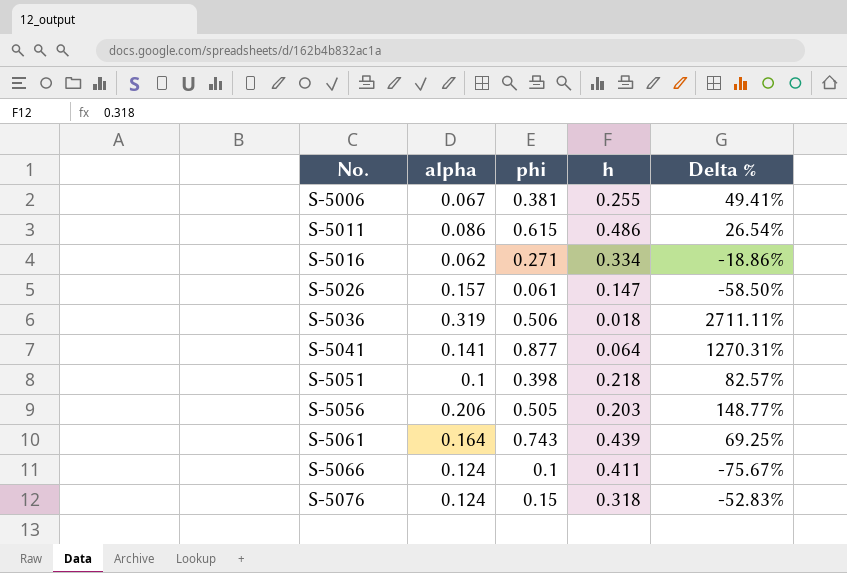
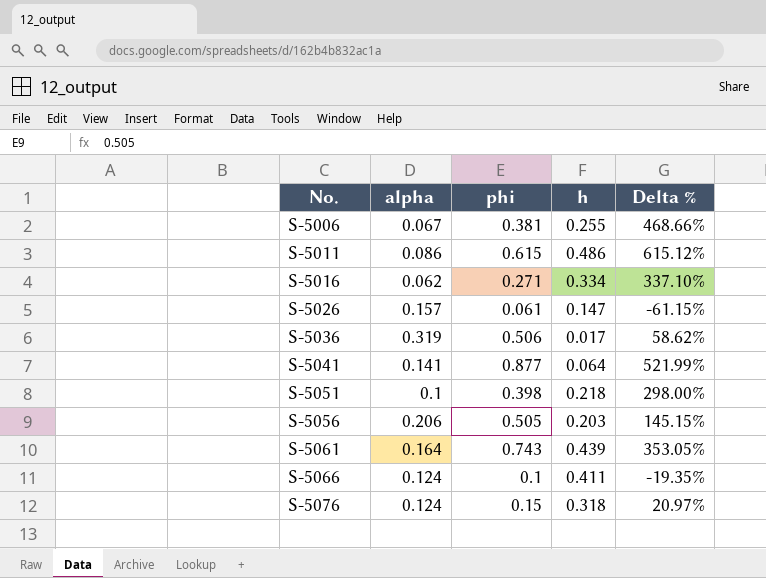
column Delta % | formula: ([phi] - [h]) / [h] -> ([phi] - [alpha]) / [alpha]
S-5036 | h: 0.018 -> 0.017

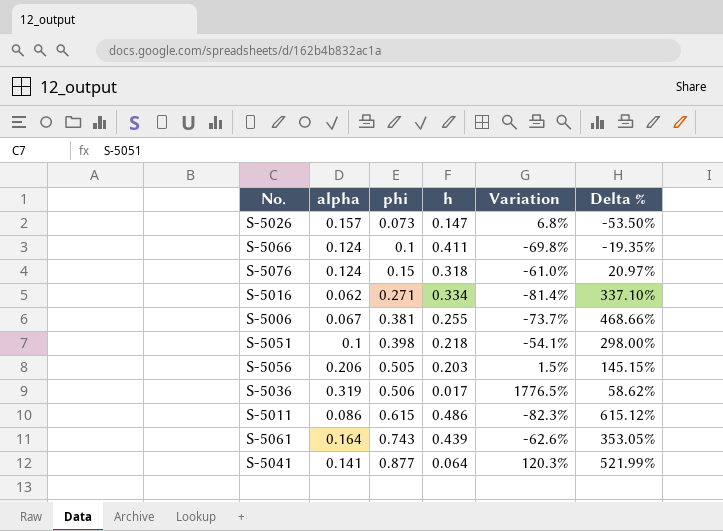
row order: No. ascending -> phi ascending
column Variation | formula: none -> ([alpha] - [h]) / [h]
S-5026 | phi: 0.061 -> 0.073
S-5026 | Delta %: -61.15% -> -53.50%

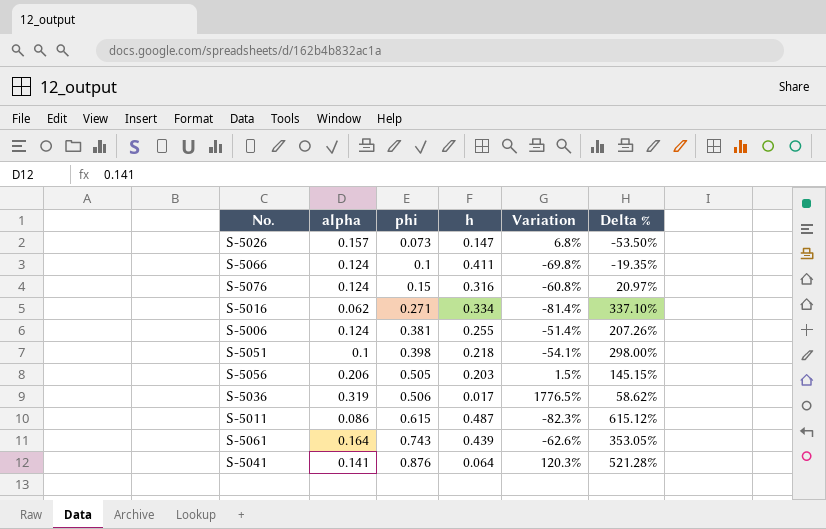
S-5076 | h: 0.318 -> 0.316
S-5076 | Variation: -61.0% -> -60.8%
S-5006 | alpha: 0.067 -> 0.124
S-5006 | Variation: -73.7% -> -51.4%
S-5006 | Delta %: 468.66% -> 207.26%
S-5011 | h: 0.486 -> 0.487
S-5041 | phi: 0.877 -> 0.876
S-5041 | Delta %: 521.99% -> 521.28%

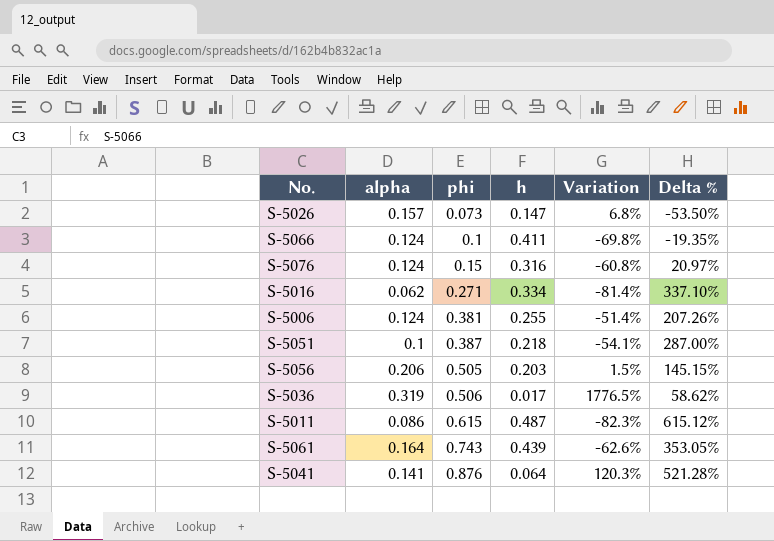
S-5051 | phi: 0.398 -> 0.387
S-5051 | Delta %: 298.00% -> 287.00%

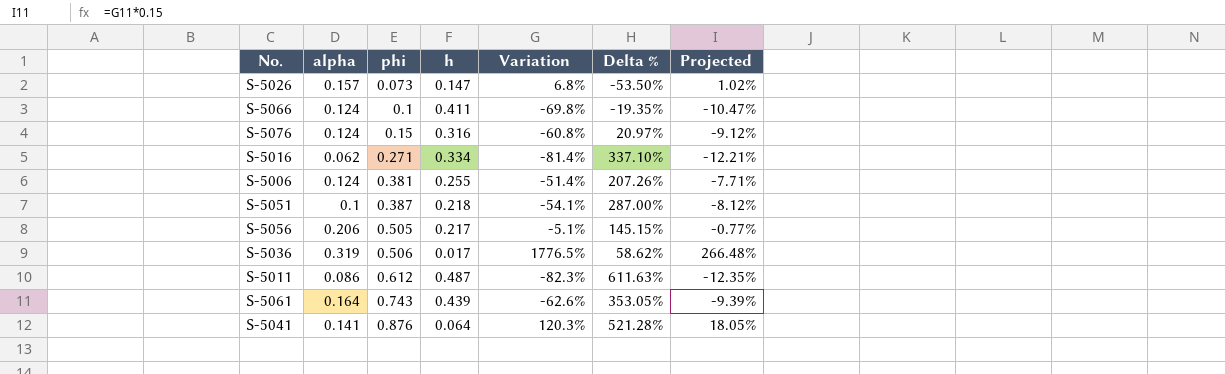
column Projected | formula: none -> [Variation] * 0.15
S-5056 | h: 0.203 -> 0.217
S-5056 | Variation: 1.5% -> -5.1%
S-5011 | phi: 0.615 -> 0.612
S-5011 | Delta %: 615.12% -> 611.63%

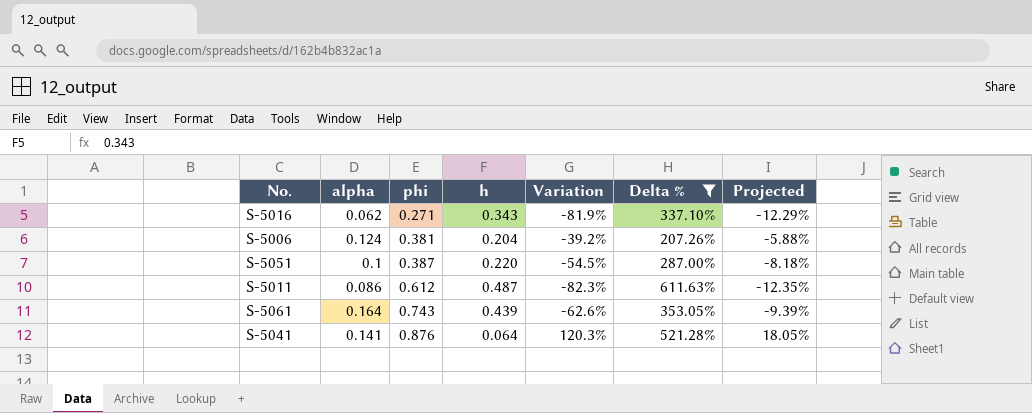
filter: none -> Delta % >= 207.26%
S-5016 | h: 0.334 -> 0.343
S-5016 | Variation: -81.4% -> -81.9%
S-5016 | Projected: -12.21% -> -12.29%
S-5006 | h: 0.255 -> 0.204
S-5006 | Variation: -51.4% -> -39.2%
S-5006 | Projected: -7.71% -> -5.88%
S-5051 | h: 0.218 -> 0.220
S-5051 | Variation: -54.1% -> -54.5%
S-5051 | Projected: -8.12% -> -8.18%

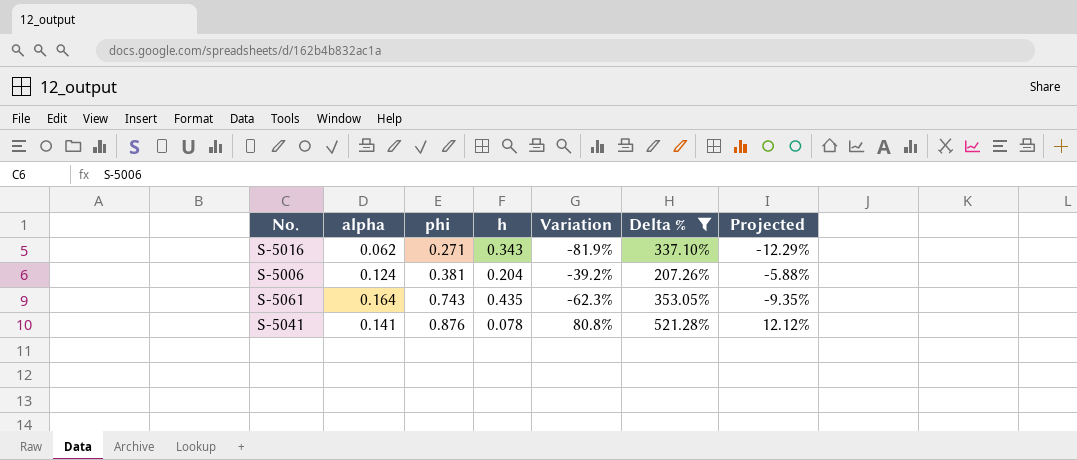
row S-5051: 0.1 | 0.387 | 0.220 | -54.5% | 287.00% | -8.18% -> none
row S-5011: 0.086 | 0.612 | 0.487 | -82.3% | 611.63% | -12.35% -> none
S-5061 | h: 0.439 -> 0.435
S-5061 | Variation: -62.6% -> -62.3%
S-5061 | Projected: -9.39% -> -9.35%
S-5041 | h: 0.064 -> 0.078
S-5041 | Variation: 120.3% -> 80.8%
S-5041 | Projected: 18.05% -> 12.12%

